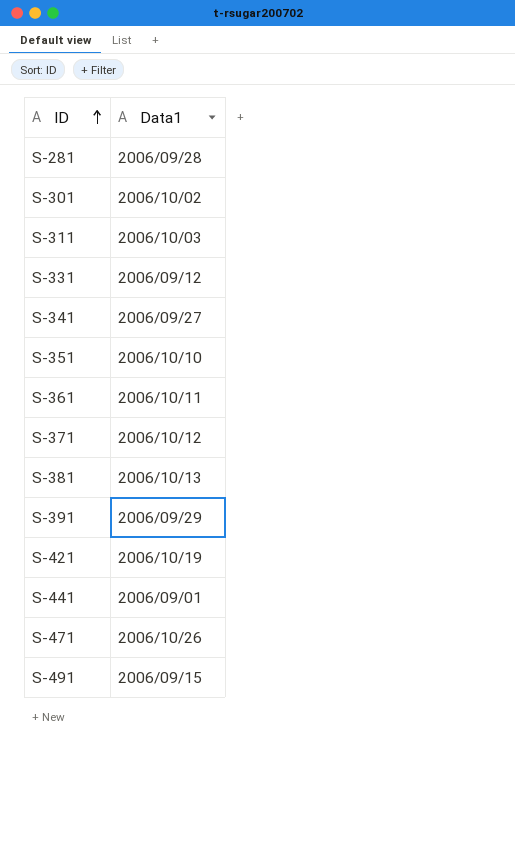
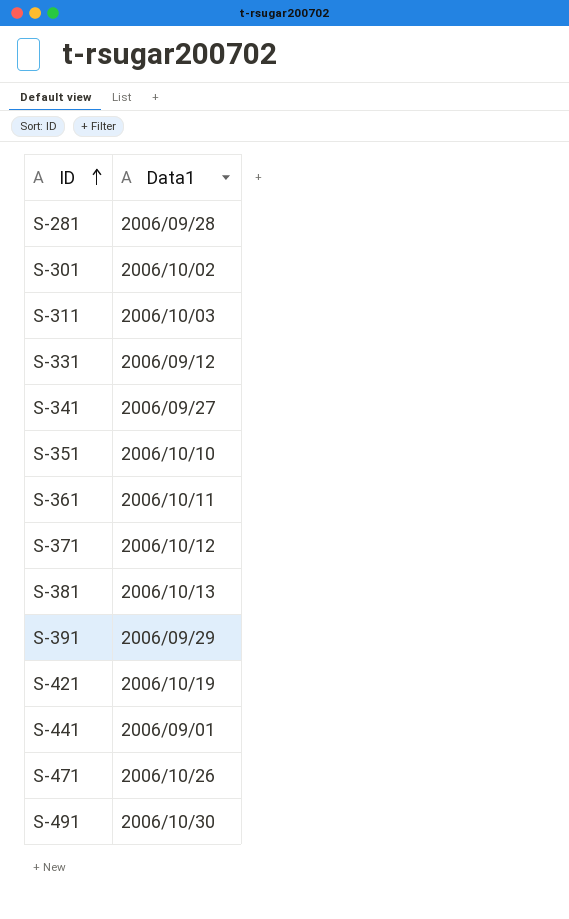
S-491 | Data1: 2006/09/15 -> 2006/10/30

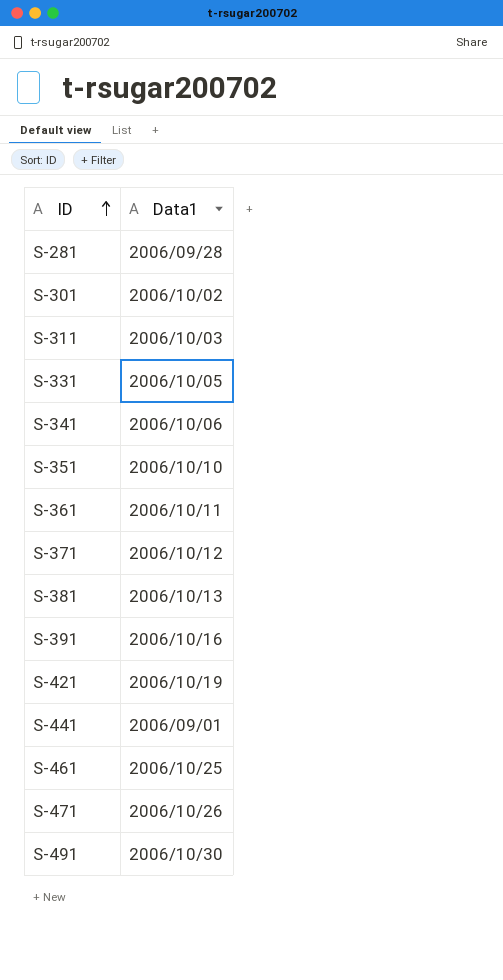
S-331 | Data1: 2006/09/12 -> 2006/10/05
S-341 | Data1: 2006/09/27 -> 2006/10/06
S-391 | Data1: 2006/09/29 -> 2006/10/16
row S-461: none -> 2006/10/25

